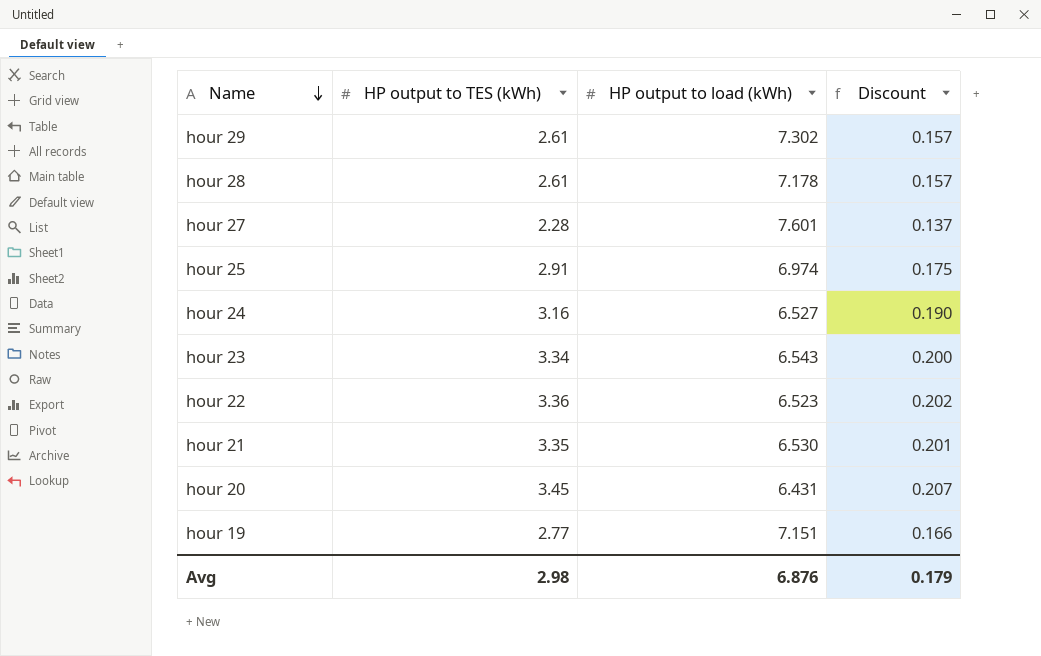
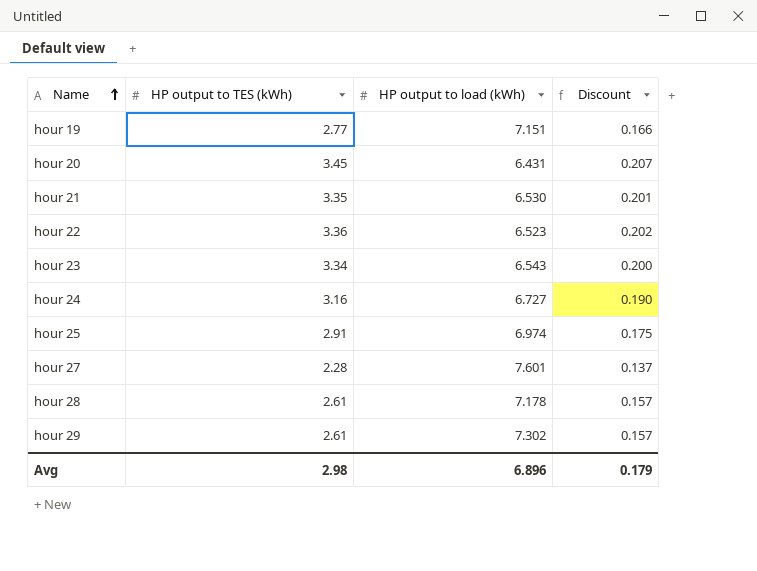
row order: Name descending -> Name ascending
hour 24 | HP output to load (kWh): 6.527 -> 6.727
Avg | HP output to load (kWh): 6.876 -> 6.896

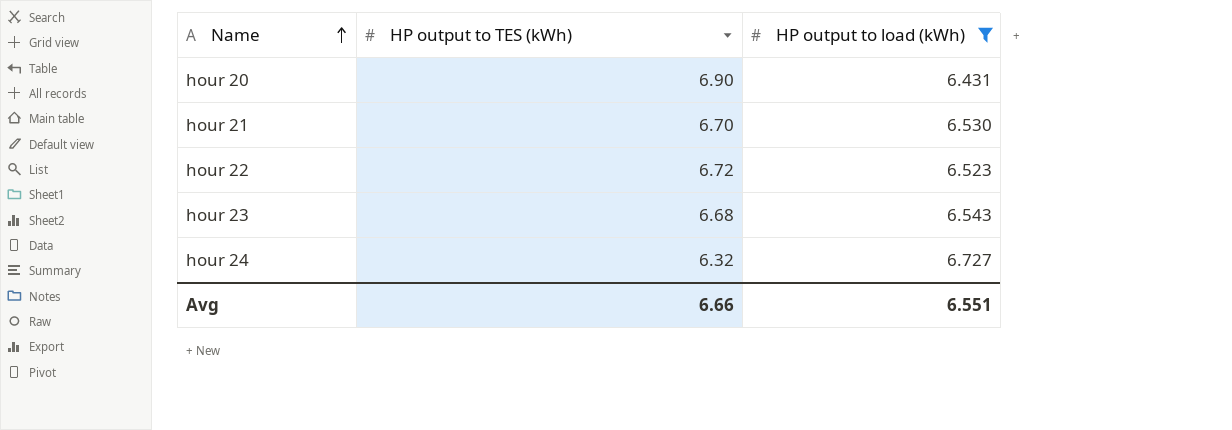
filter: none -> HP output to load (kWh) <= 6.727
column Discount | formula: [HP output to TES (kWh)] * 0.06 -> none
hour 20 | HP output to TES (kWh): 3.45 -> 6.90
hour 21 | HP output to TES (kWh): 3.35 -> 6.70
hour 22 | HP output to TES (kWh): 3.36 -> 6.72
hour 23 | HP output to TES (kWh): 3.34 -> 6.68
hour 24 | HP output to TES (kWh): 3.16 -> 6.32
Avg | HP output to TES (kWh): 2.98 -> 6.66
Avg | HP output to load (kWh): 6.896 -> 6.551

